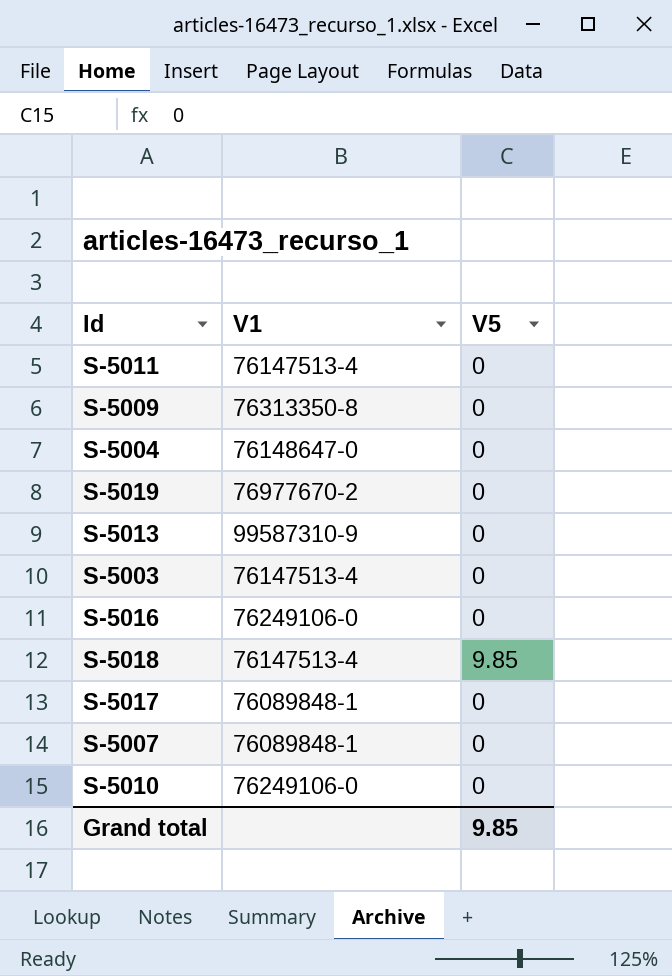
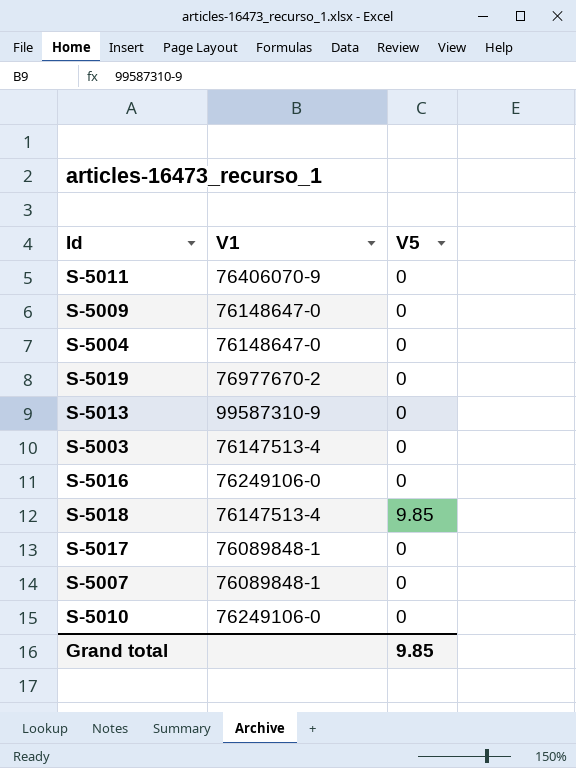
S-5011 | V1: 76147513-4 -> 76406070-9
S-5009 | V1: 76313350-8 -> 76148647-0

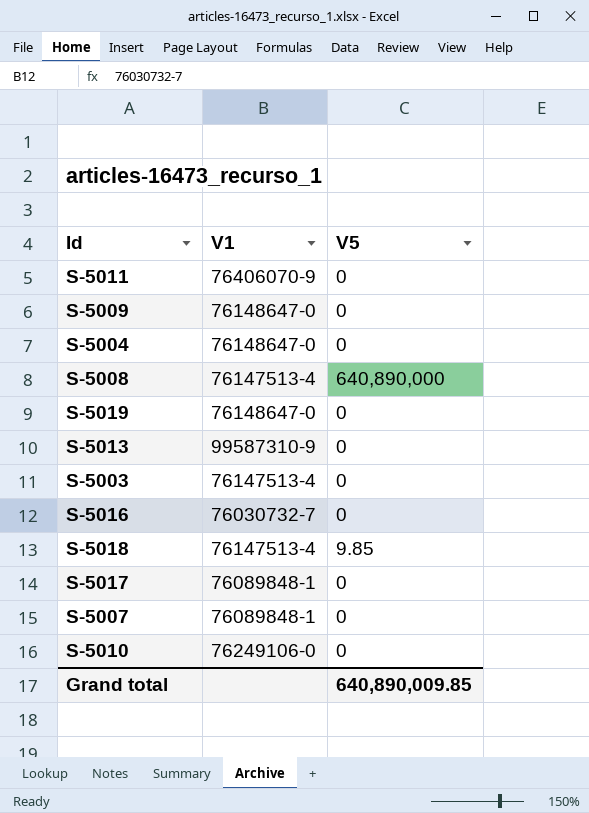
row S-5008: none -> 76147513-4 | 640,890,000
S-5019 | V1: 76977670-2 -> 76148647-0
S-5016 | V1: 76249106-0 -> 76030732-7
Grand total | V5: 9.85 -> 640,890,009.85

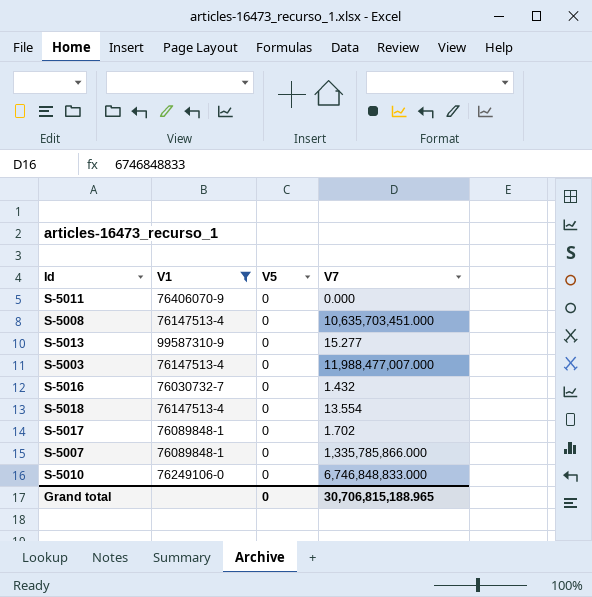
filter: none -> V1 != 76148647-0
column V7 | position: none -> 4
S-5008 | V5: 640,890,000 -> 0
S-5018 | V5: 9.85 -> 0
Grand total | V5: 640,890,009.85 -> 0

